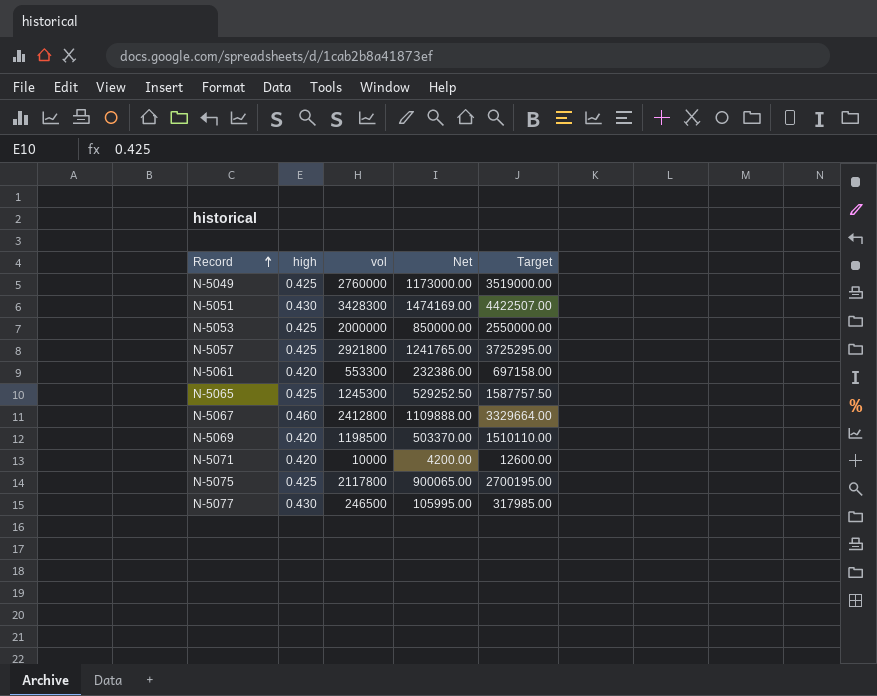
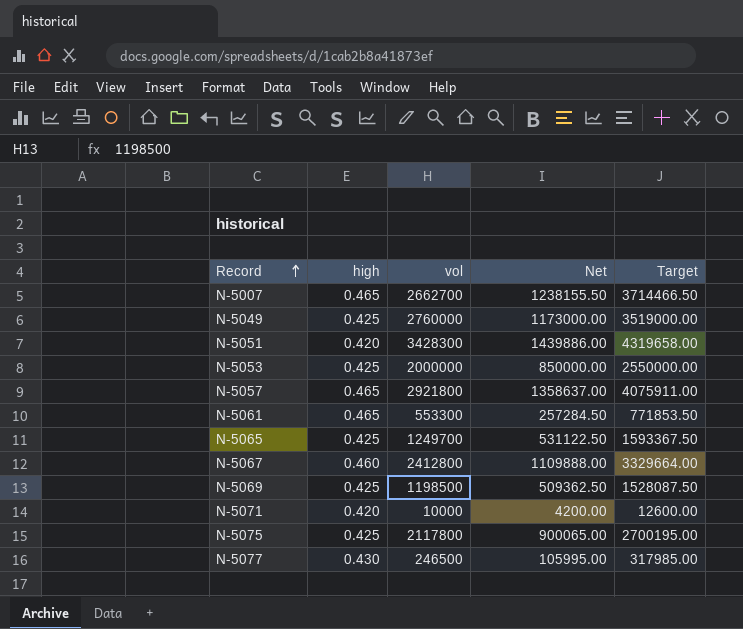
row N-5007: none -> 0.465 | 2662700 | 1238155.50 | 3714466.50
N-5051 | high: 0.430 -> 0.420
N-5051 | Net: 1474169.00 -> 1439886.00
N-5051 | Target: 4422507.00 -> 4319658.00
N-5057 | high: 0.425 -> 0.465
N-5057 | Net: 1241765.00 -> 1358637.00
N-5057 | Target: 3725295.00 -> 4075911.00
N-5061 | high: 0.420 -> 0.465
N-5061 | Net: 232386.00 -> 257284.50
N-5061 | Target: 697158.00 -> 771853.50
N-5065 | vol: 1245300 -> 1249700
N-5065 | Net: 529252.50 -> 531122.50
N-5065 | Target: 1587757.50 -> 1593367.50
N-5069 | high: 0.420 -> 0.425
N-5069 | Net: 503370.00 -> 509362.50
N-5069 | Target: 1510110.00 -> 1528087.50

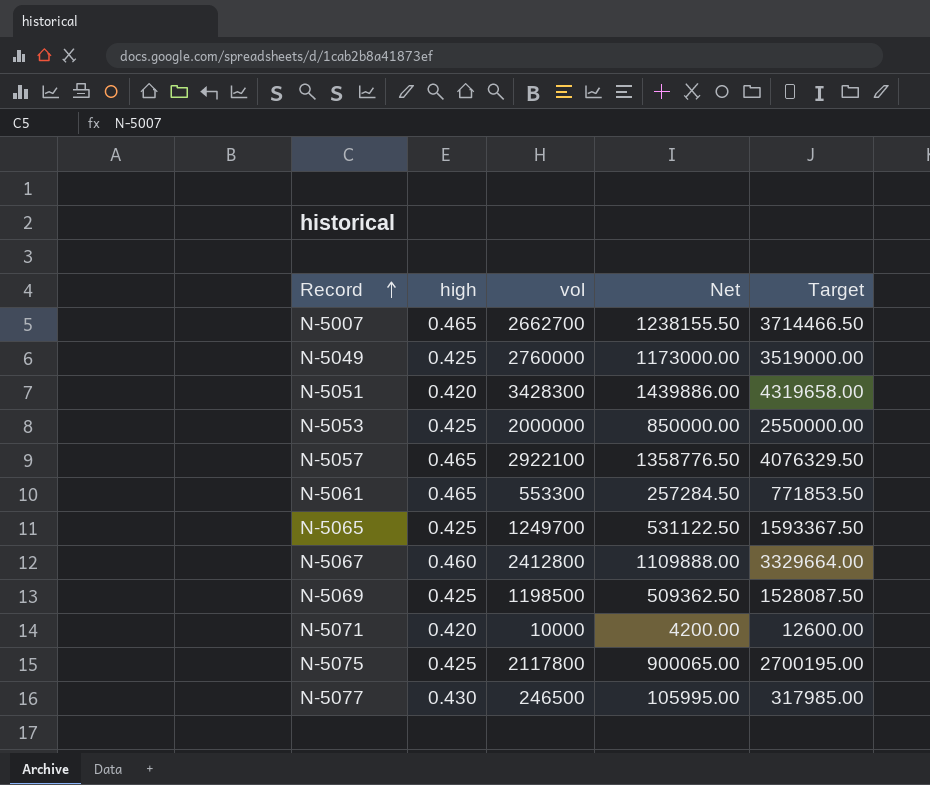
N-5057 | vol: 2921800 -> 2922100
N-5057 | Net: 1358637.00 -> 1358776.50
N-5057 | Target: 4075911.00 -> 4076329.50

